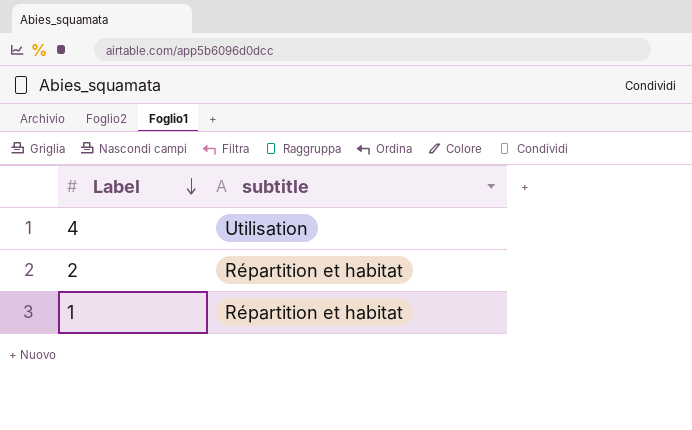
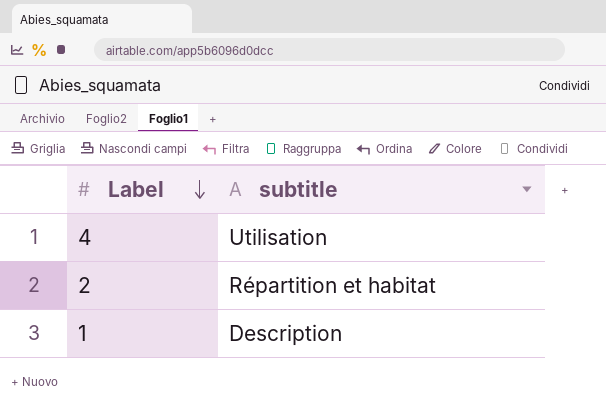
1 | subtitle: Répartition et habitat -> Description

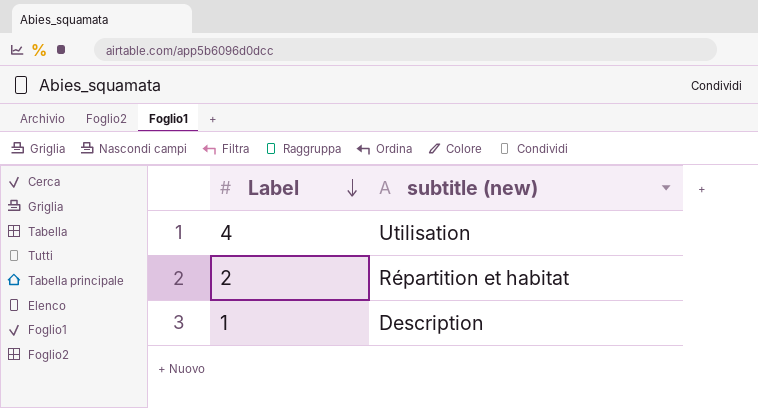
column name: subtitle -> subtitle (new)

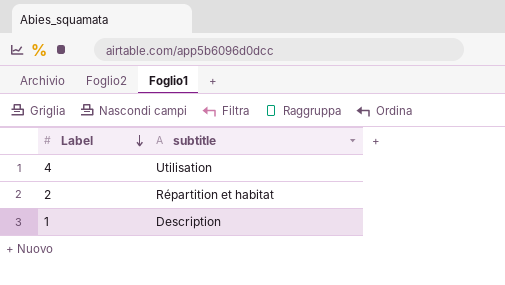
column name: subtitle (new) -> subtitle

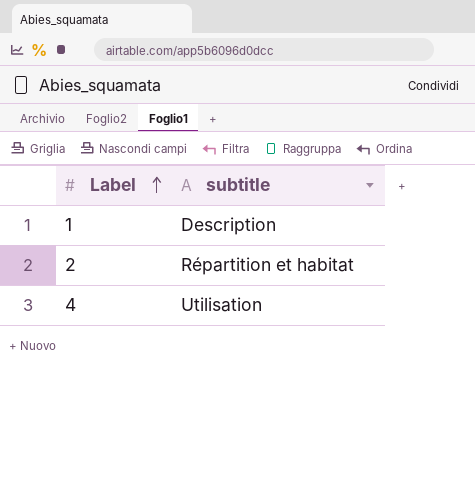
row order: Label descending -> Label ascending

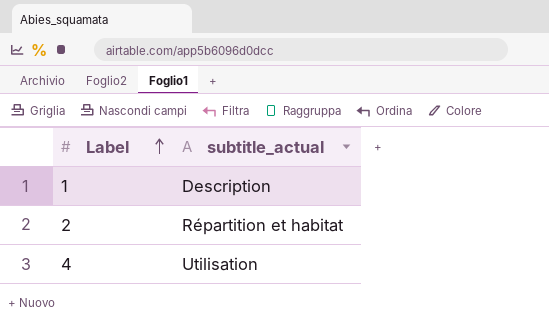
column name: subtitle -> subtitle_actual

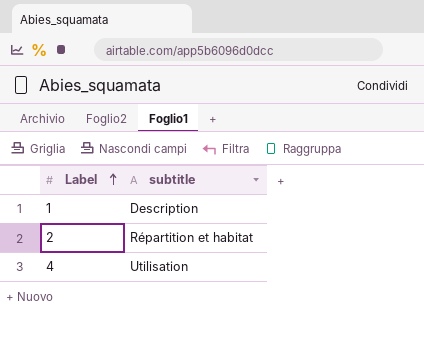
column name: subtitle_actual -> subtitle

